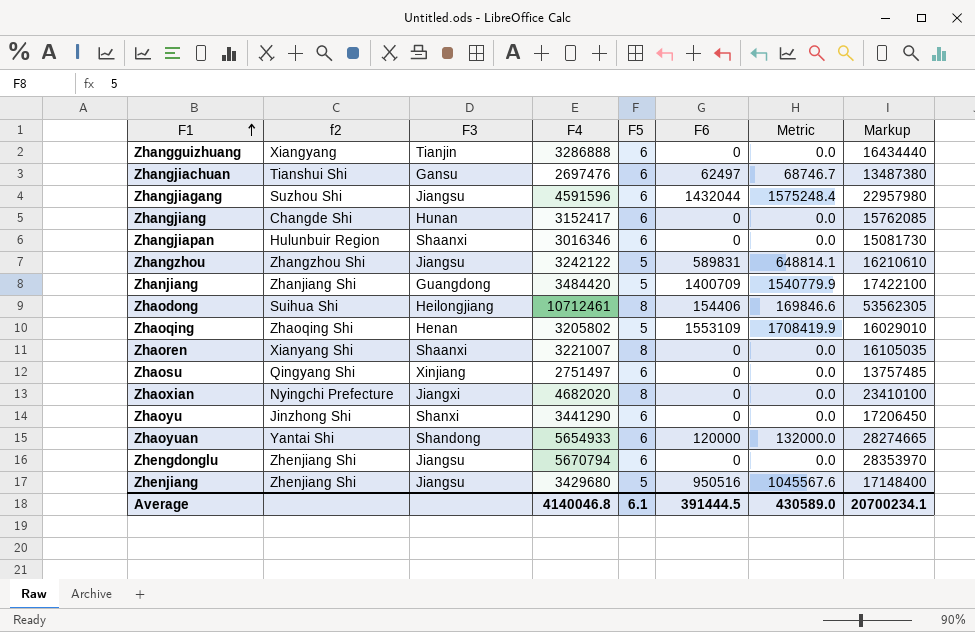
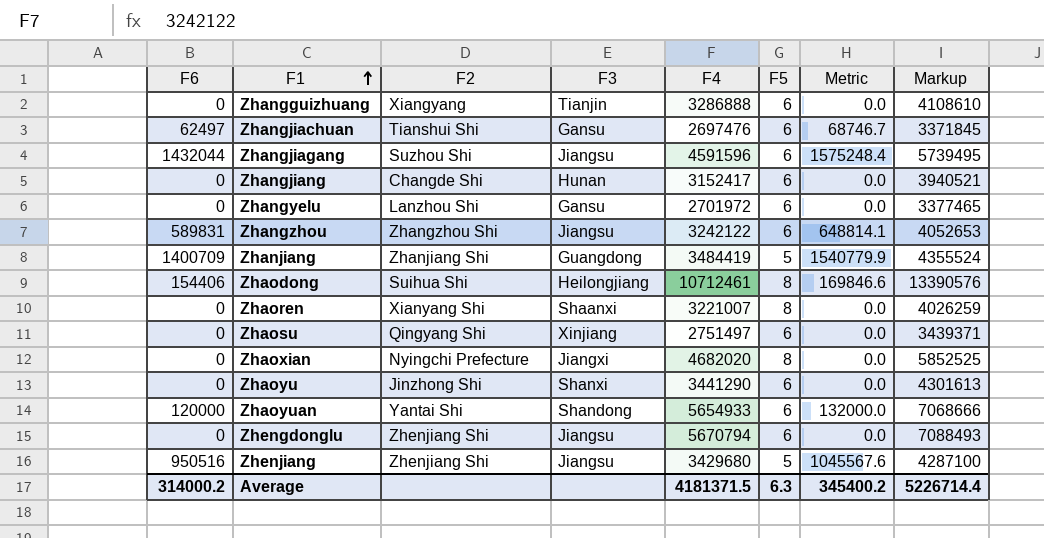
column F6 | position: 6 -> 1
column name: f2 -> F2
column Markup | formula: [F4] * 5 -> [F4] * 1.25
row Zhangjiapan: Hulunbuir Region | Shaanxi | 3016346 | 6 | 0 | 0.0 | 15081730 -> none
row Zhaoqing: Zhaoqing Shi | Henan | 3205802 | 5 | 1553109 | 1708419.9 | 16029010 -> none
row Zhangyelu: none -> 0 | Lanzhou Shi | Gansu | 2701972 | 6 | 0.0 | 3377465
Zhangzhou | F5: 5 -> 6
Zhanjiang | F4: 3484420 -> 3484419
Average | F6: 391444.5 -> 314000.2
Average | F4: 4140046.8 -> 4181371.5
Average | F5: 6.1 -> 6.3
Average | Metric: 430589.0 -> 345400.2
Average | Markup: 20700234.1 -> 5226714.4

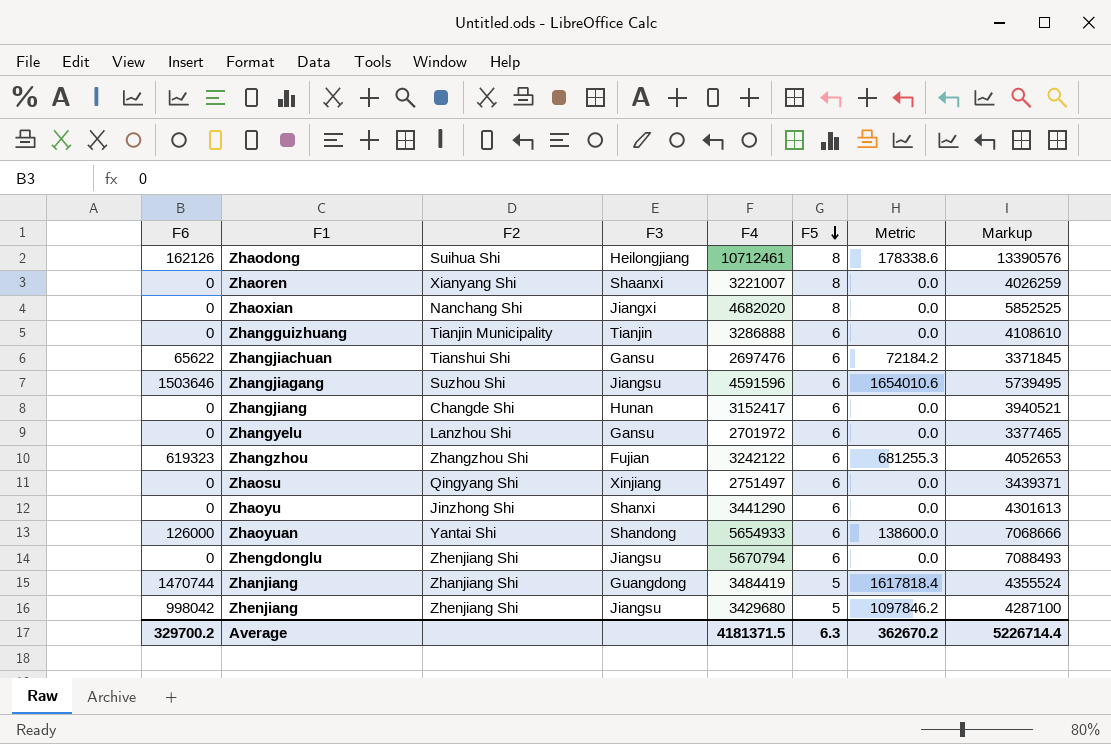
row order: F1 ascending -> F5 descending
Zhaodong | F6: 154406 -> 162126
Zhaodong | Metric: 169846.6 -> 178338.6
Zhaoxian | F2: Nyingchi Prefecture -> Nanchang Shi
Zhangguizhuang | F2: Xiangyang -> Tianjin Municipality
Zhangjiachuan | F6: 62497 -> 65622
Zhangjiachuan | Metric: 68746.7 -> 72184.2
Zhangjiagang | F6: 1432044 -> 1503646
Zhangjiagang | Metric: 1575248.4 -> 1654010.6
Zhangzhou | F6: 589831 -> 619323
Zhangzhou | F3: Jiangsu -> Fujian
Zhangzhou | Metric: 648814.1 -> 681255.3
Zhaoyuan | F6: 120000 -> 126000
Zhaoyuan | Metric: 132000.0 -> 138600.0
Zhanjiang | F6: 1400709 -> 1470744
Zhanjiang | Metric: 1540779.9 -> 1617818.4
Zhenjiang | F6: 950516 -> 998042
Zhenjiang | Metric: 1045567.6 -> 1097846.2
Average | F6: 314000.2 -> 329700.2
Average | Metric: 345400.2 -> 362670.2

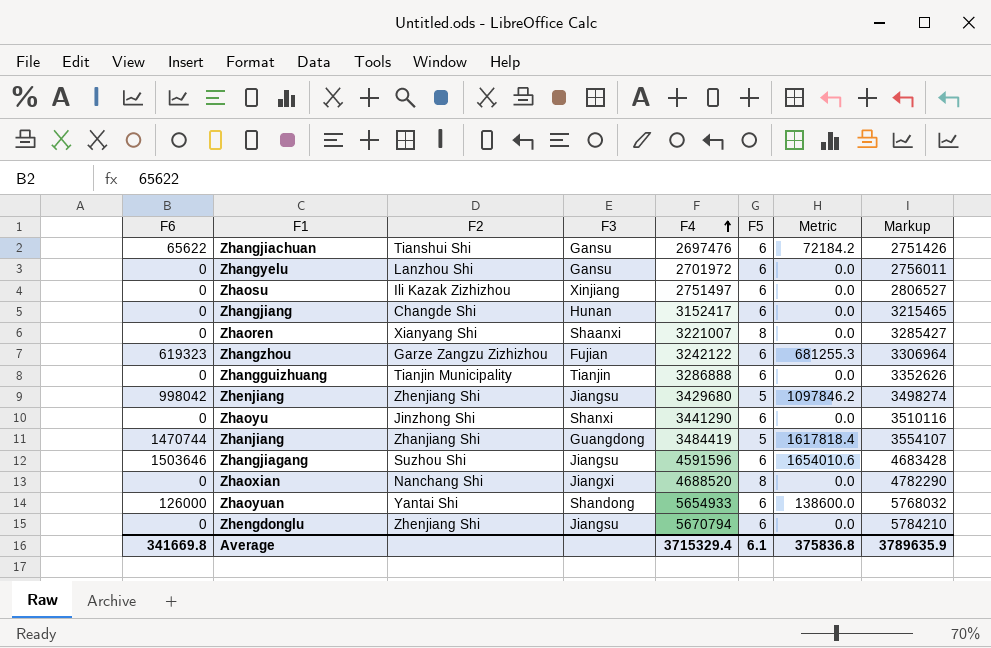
row order: F5 descending -> F4 ascending
column Markup | formula: [F4] * 1.25 -> [F4] * 1.02
row Zhaodong: 162126 | Suihua Shi | Heilongjiang | 10712461 | 8 | 178338.6 | 13390576 -> none
Zhaosu | F2: Qingyang Shi -> Ili Kazak Zizhizhou
Zhangzhou | F2: Zhangzhou Shi -> Garze Zangzu Zizhizhou
Zhaoxian | F4: 4682020 -> 4688520
Average | F6: 329700.2 -> 341669.8
Average | F4: 4181371.5 -> 3715329.4
Average | F5: 6.3 -> 6.1
Average | Metric: 362670.2 -> 375836.8
Average | Markup: 5226714.4 -> 3789635.9

